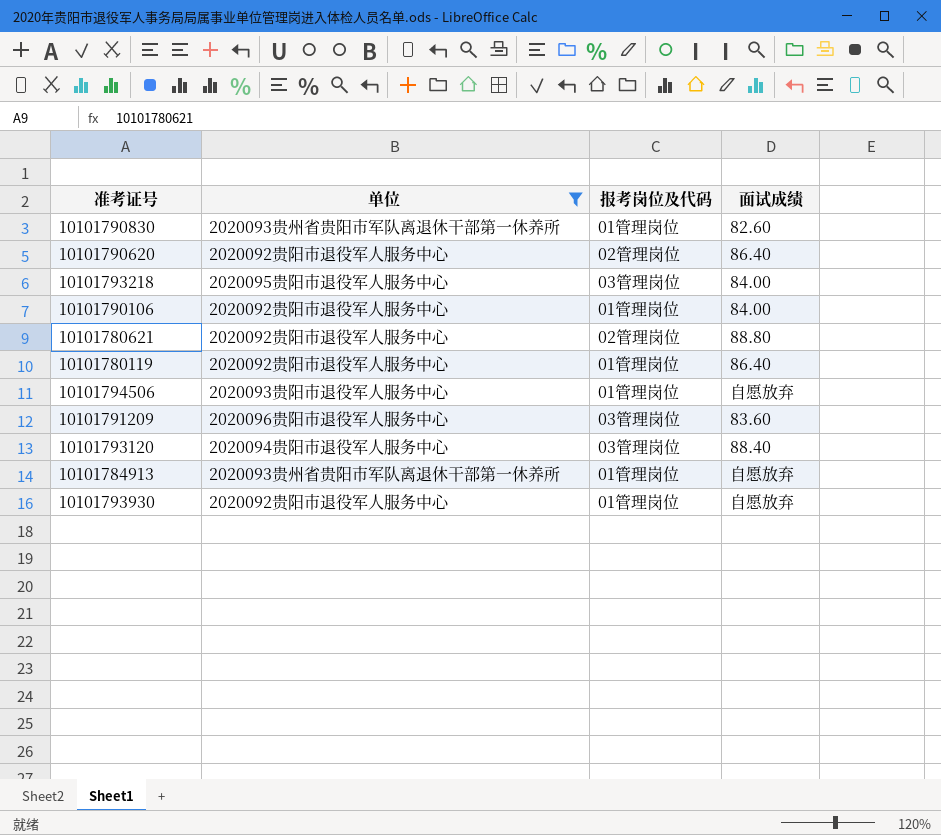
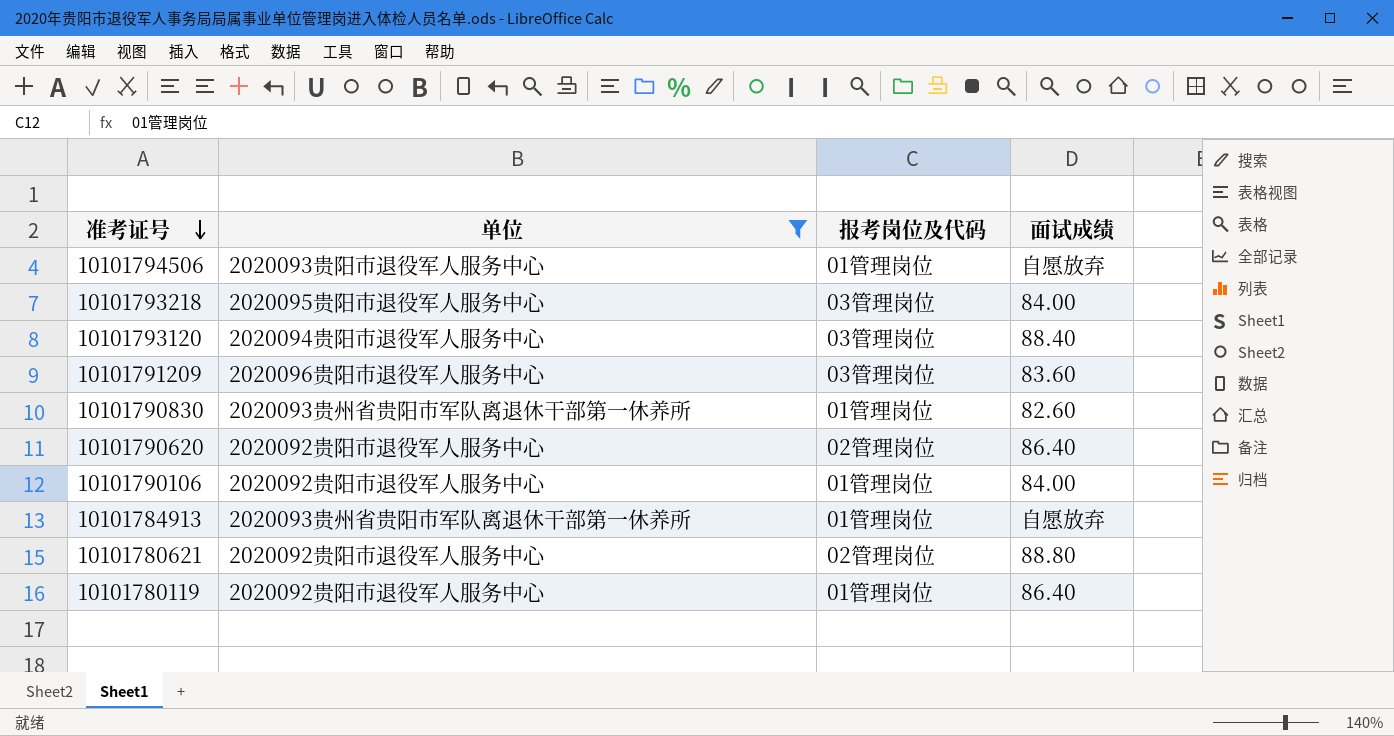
row order: none -> 准考证号 descending
row 10101793930: 2020092贵阳市退役军人服务中心 | 01管理岗位 | 自愿放弃 -> none

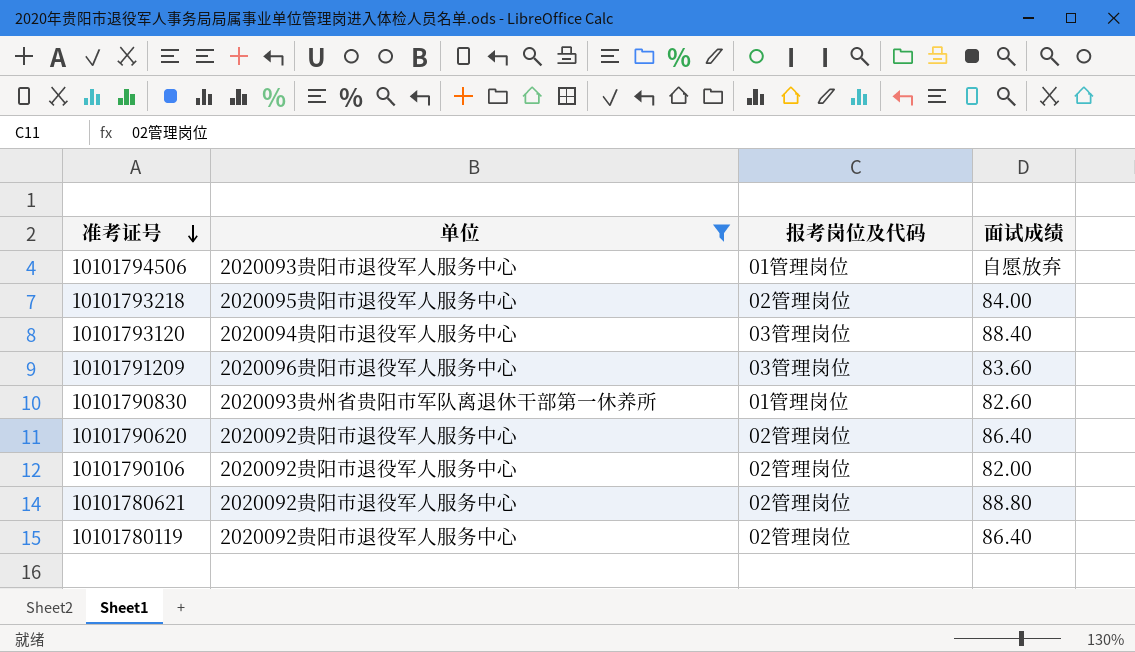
row 10101784913: 2020093贵州省贵阳市军队离退休干部第一休养所 | 01管理岗位 | 自愿放弃 -> none
10101793218 | 报考岗位及代码: 03管理岗位 -> 02管理岗位
10101790106 | 报考岗位及代码: 01管理岗位 -> 02管理岗位
10101790106 | 面试成绩: 84.00 -> 82.00
10101780119 | 报考岗位及代码: 01管理岗位 -> 02管理岗位

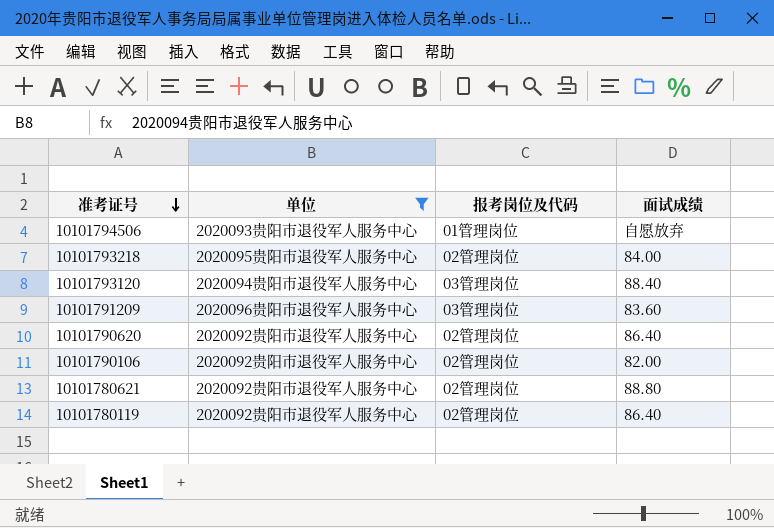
row 10101790830: 2020093贵州省贵阳市军队离退休干部第一休养所 | 01管理岗位 | 82.60 -> none

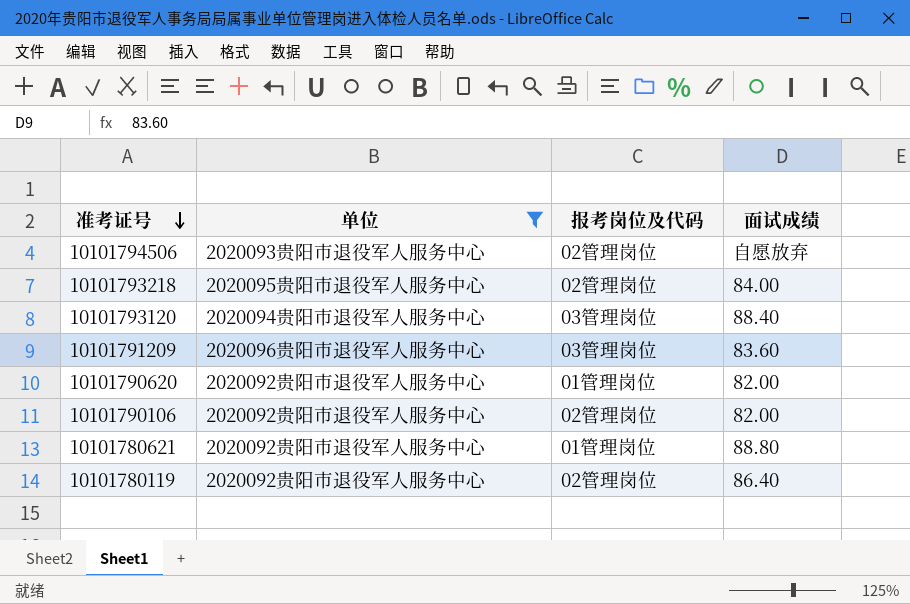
10101794506 | 报考岗位及代码: 01管理岗位 -> 02管理岗位
10101790620 | 报考岗位及代码: 02管理岗位 -> 01管理岗位
10101790620 | 面试成绩: 86.40 -> 82.00
10101780621 | 报考岗位及代码: 02管理岗位 -> 01管理岗位

